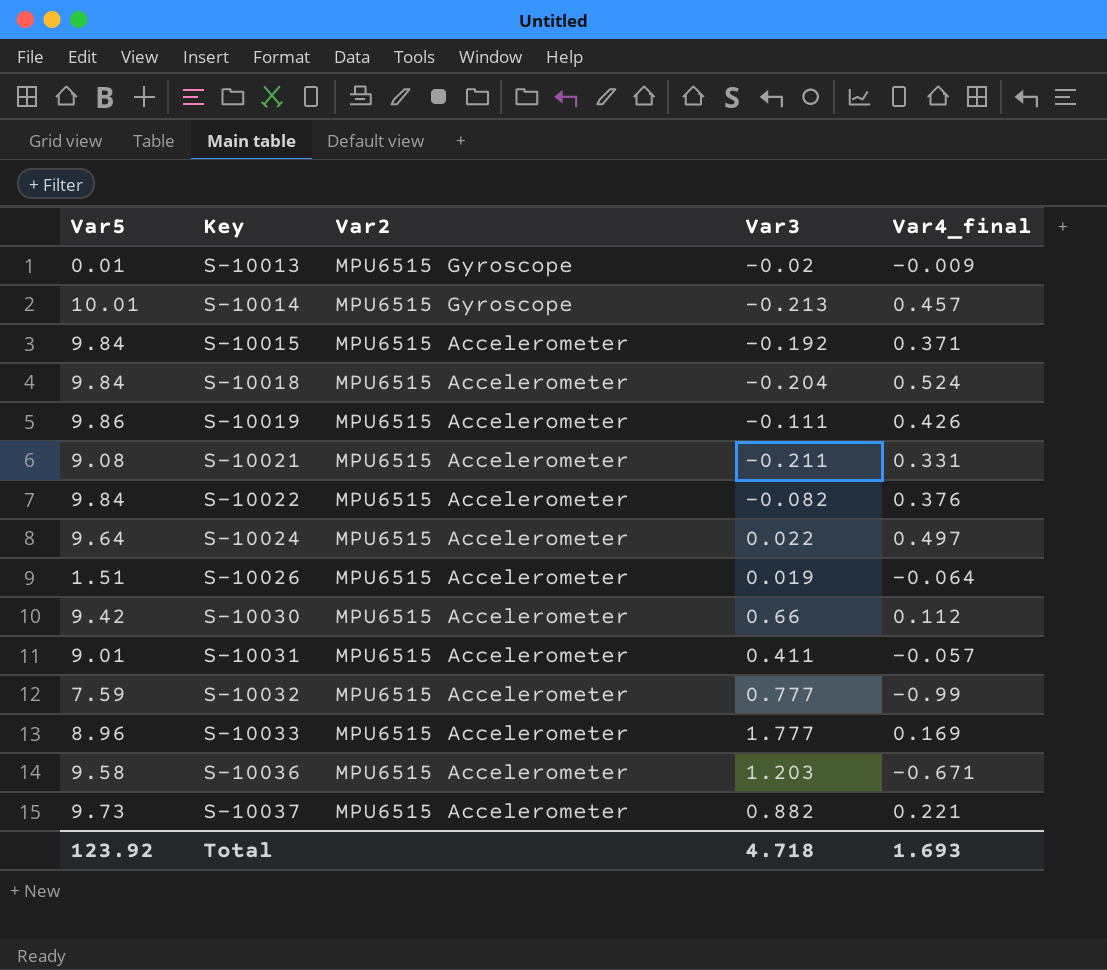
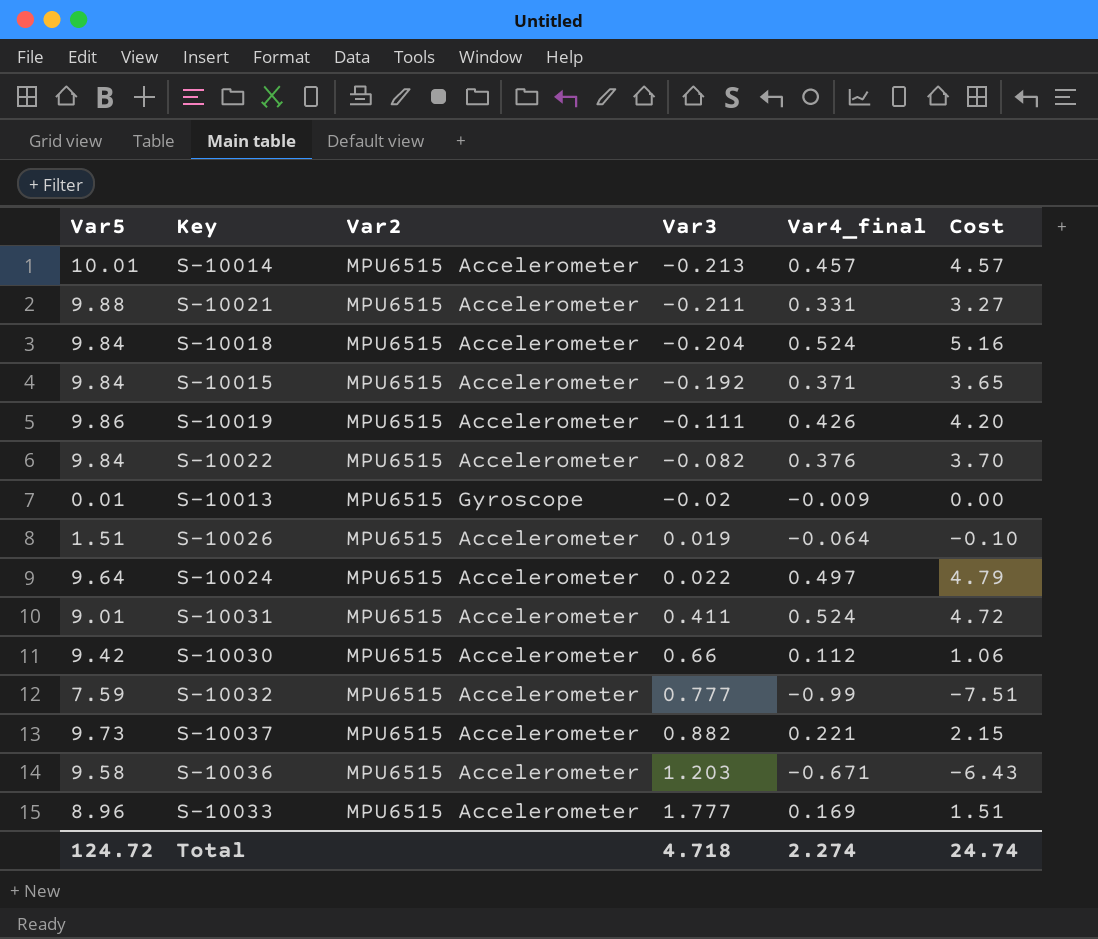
row order: Key ascending -> Var3 ascending
column Cost | formula: none -> [Var5] * [Var4_final]
S-10014 | Var2: MPU6515 Gyroscope -> MPU6515 Accelerometer
S-10021 | Var5: 9.08 -> 9.88
S-10031 | Var4_final: -0.057 -> 0.524
Total | Var5: 123.92 -> 124.72
Total | Var4_final: 1.693 -> 2.274

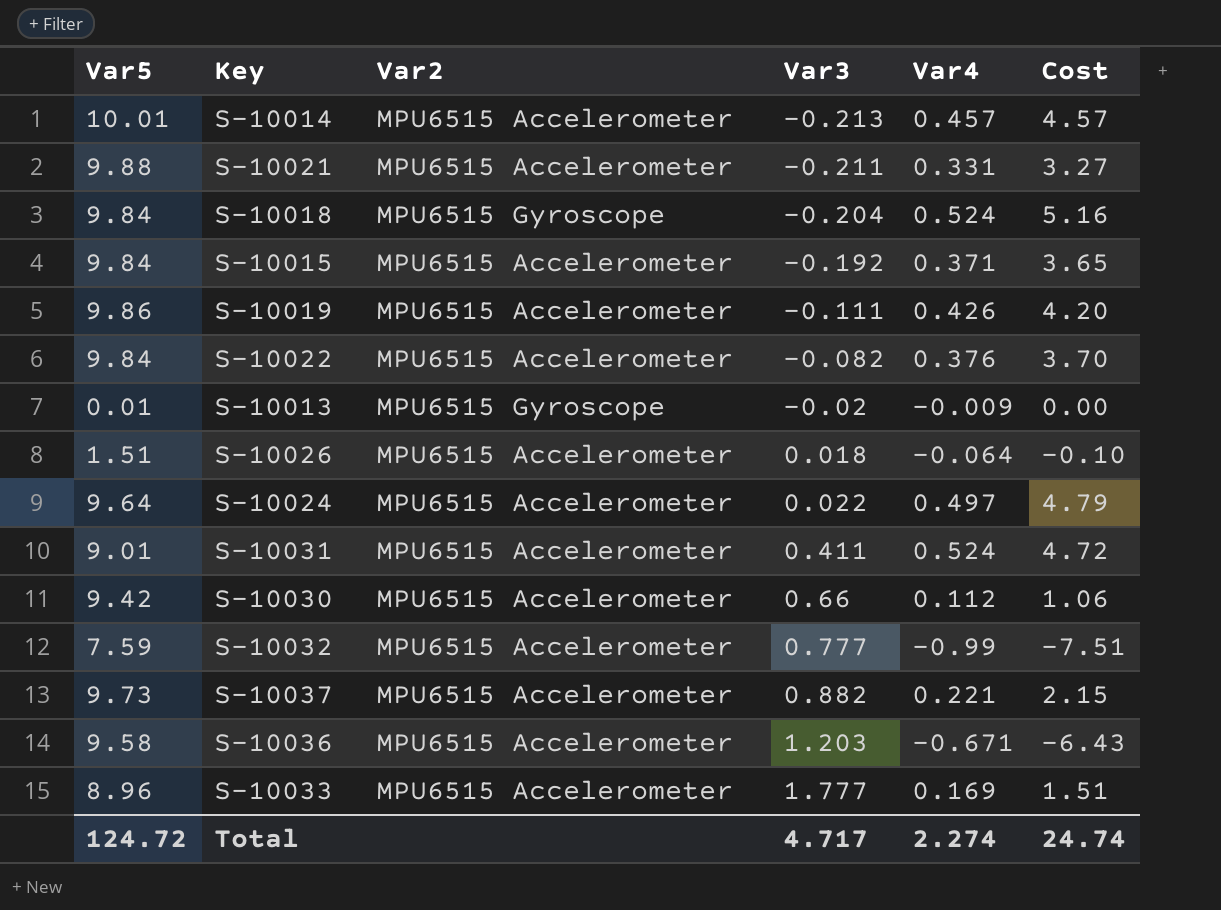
column name: Var4_final -> Var4
S-10018 | Var2: MPU6515 Accelerometer -> MPU6515 Gyroscope
S-10026 | Var3: 0.019 -> 0.018
Total | Var3: 4.718 -> 4.717

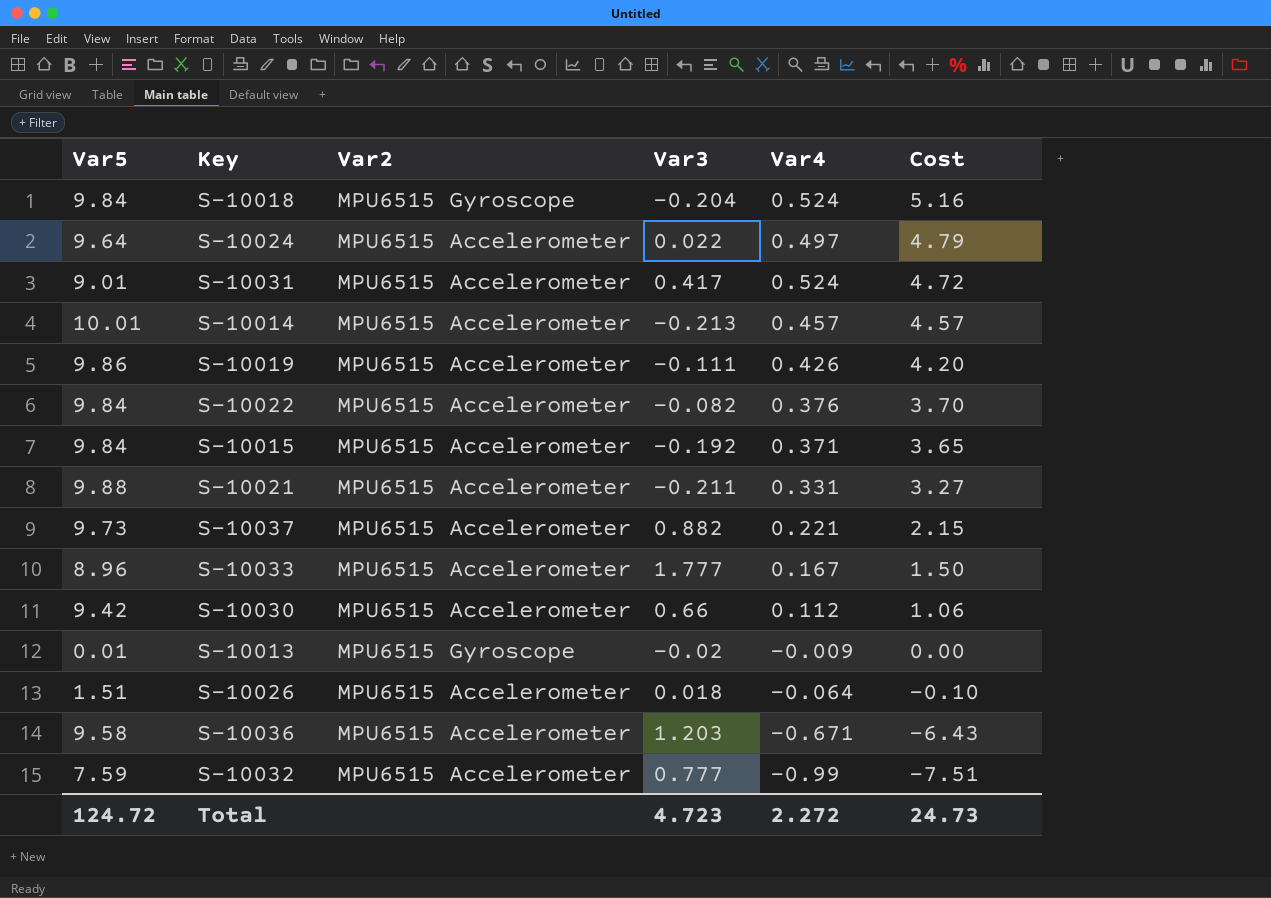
row order: Var3 ascending -> Cost descending
S-10031 | Var3: 0.411 -> 0.417
S-10033 | Var4: 0.169 -> 0.167
S-10033 | Cost: 1.51 -> 1.50
Total | Var3: 4.717 -> 4.723
Total | Var4: 2.274 -> 2.272
Total | Cost: 24.74 -> 24.73

